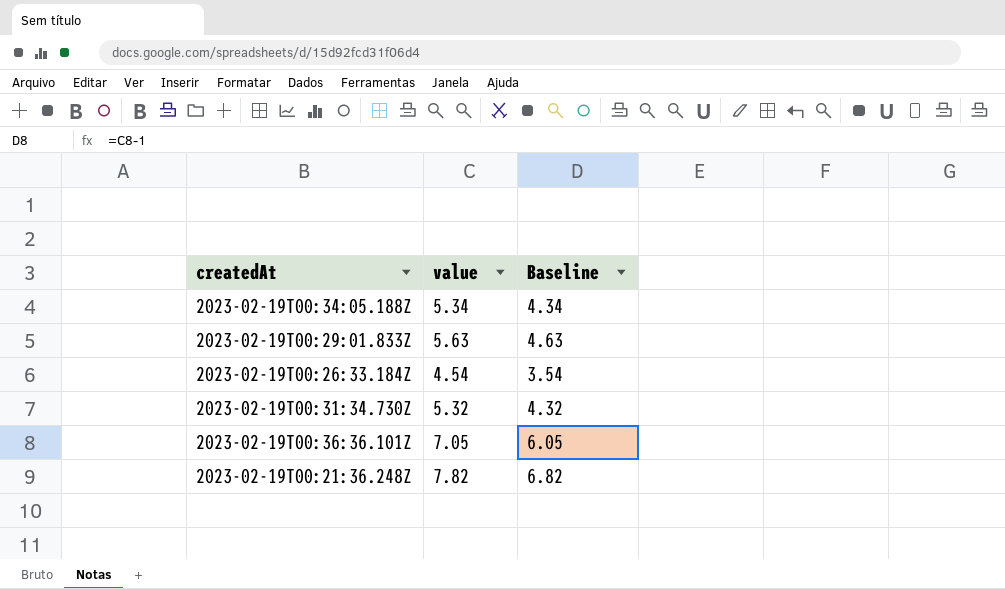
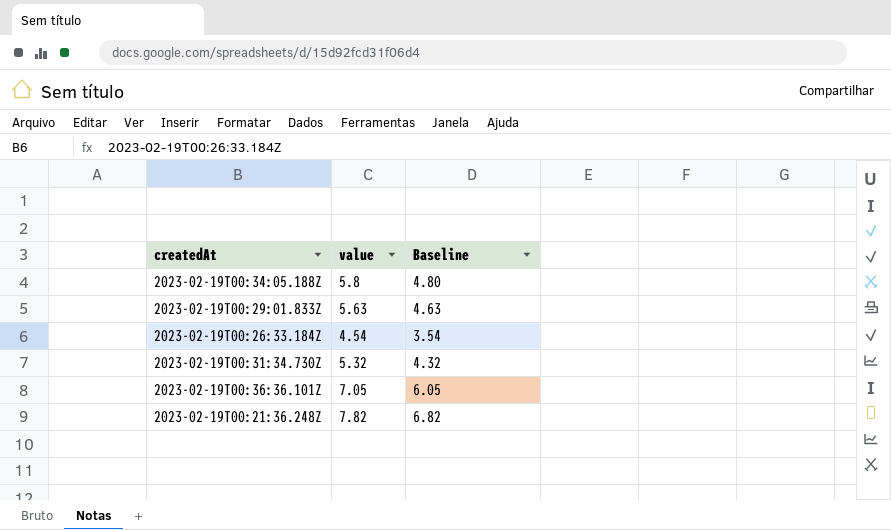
2023-02-19T00:34:05.188Z | value: 5.34 -> 5.8
2023-02-19T00:34:05.188Z | Baseline: 4.34 -> 4.80

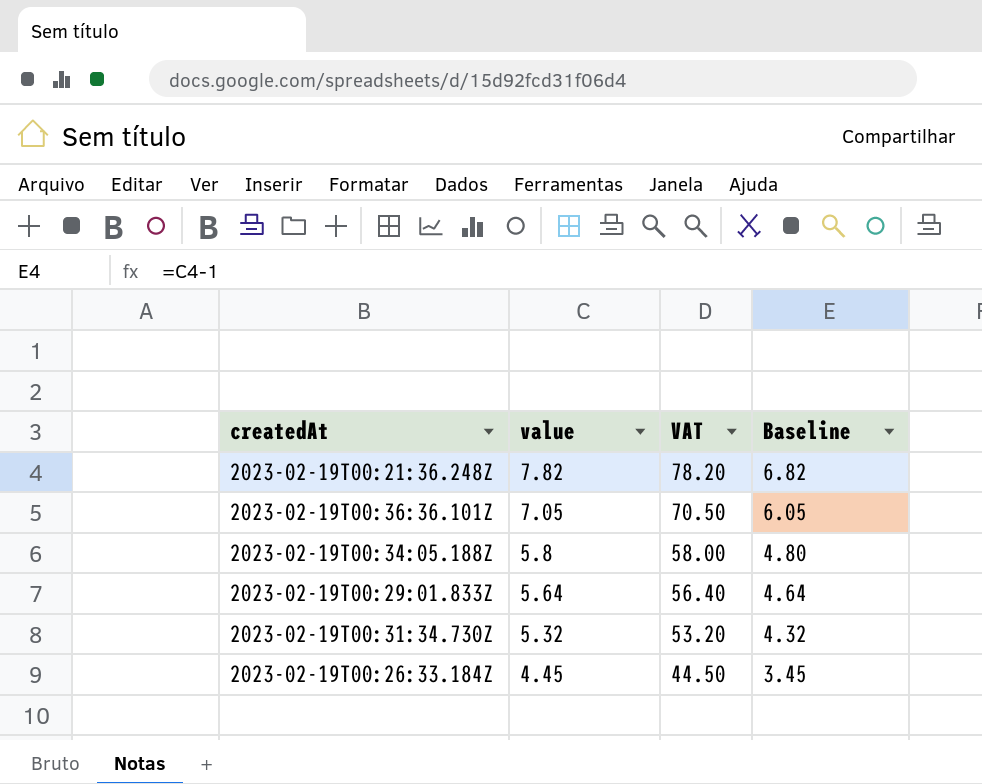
row order: none -> value descending
column VAT | formula: none -> [value] * 10
2023-02-19T00:29:01.833Z | value: 5.63 -> 5.64
2023-02-19T00:29:01.833Z | Baseline: 4.63 -> 4.64
2023-02-19T00:26:33.184Z | value: 4.54 -> 4.45
2023-02-19T00:26:33.184Z | Baseline: 3.54 -> 3.45

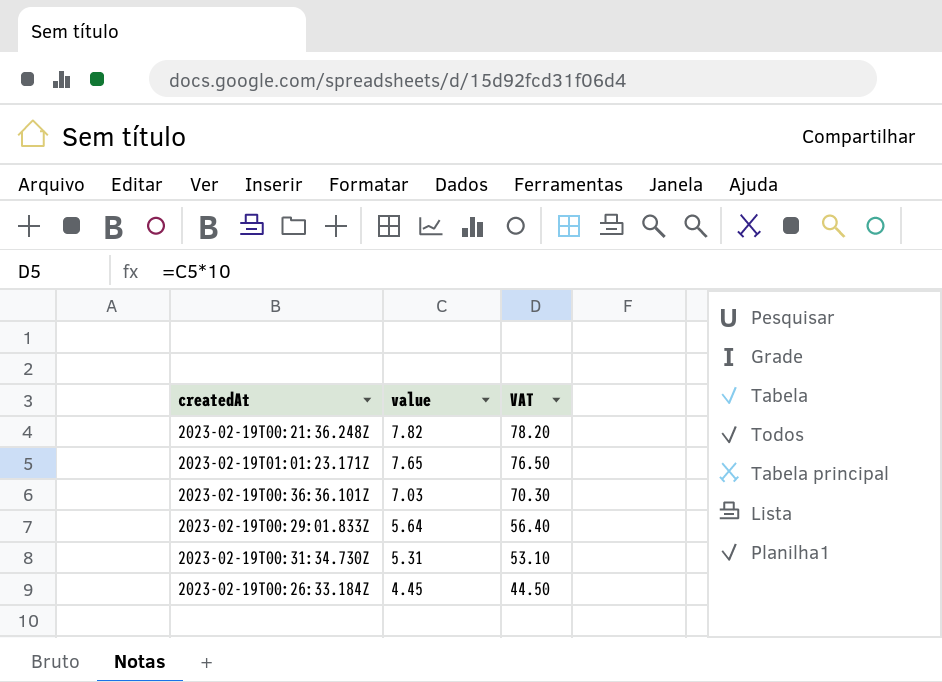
column Baseline | formula: [value] - 1 -> none
row 2023-02-19T00:34:05.188Z: 5.8 | 58.00 | 4.80 -> none
row 2023-02-19T01:01:23.171Z: none -> 7.65 | 76.50
2023-02-19T00:36:36.101Z | value: 7.05 -> 7.03
2023-02-19T00:36:36.101Z | VAT: 70.50 -> 70.30
2023-02-19T00:31:34.730Z | value: 5.32 -> 5.31
2023-02-19T00:31:34.730Z | VAT: 53.20 -> 53.10

